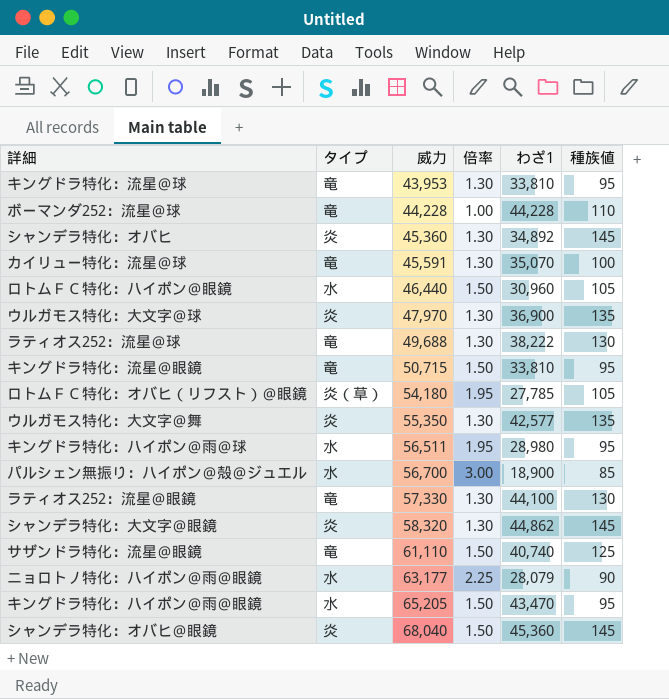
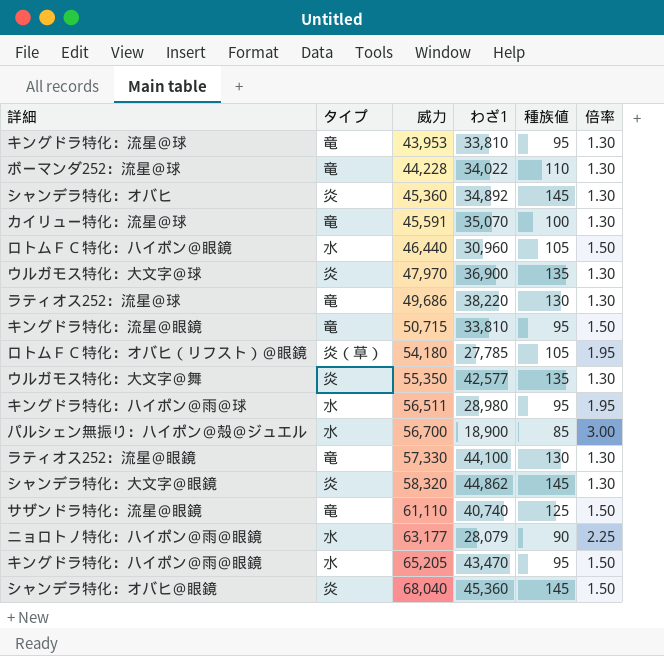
column 倍率 | position: 4 -> 6
ボーマンダ252：流星＠球 | わざ1: 44,228 -> 34,022
ボーマンダ252：流星＠球 | 倍率: 1.00 -> 1.30
ラティオス252：流星＠球 | 威力: 49,688 -> 49,686
ラティオス252：流星＠球 | わざ1: 38,222 -> 38,220

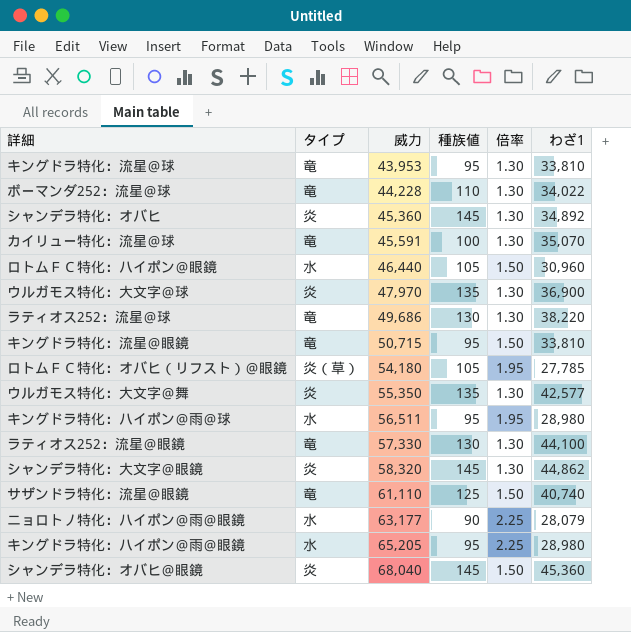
column わざ1 | position: 4 -> 6
row パルシェン無振り：ハイポン＠殻＠ジュエル: 水 | 56,700 | 18,900 | 85 | 3.00 -> none
キングドラ特化：ハイポン＠雨＠眼鏡 | 倍率: 1.50 -> 2.25
キングドラ特化：ハイポン＠雨＠眼鏡 | わざ1: 43,470 -> 28,980

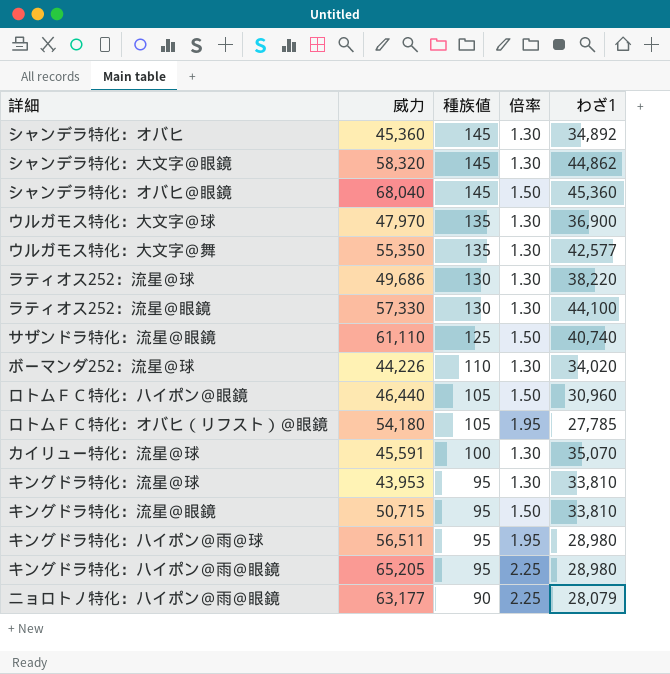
row order: 威力 ascending -> 種族値 descending
column タイプ | position: 2 -> none
ボーマンダ252：流星＠球 | 威力: 44,228 -> 44,226
ボーマンダ252：流星＠球 | わざ1: 34,022 -> 34,020

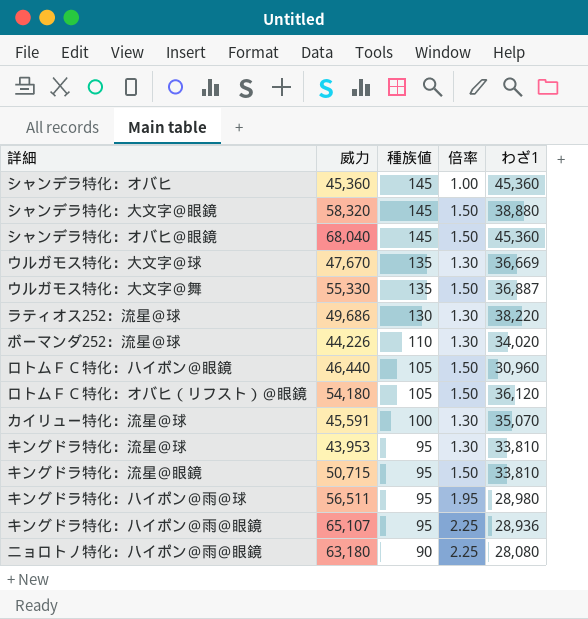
row ラティオス252：流星＠眼鏡: 57,330 | 130 | 1.30 | 44,100 -> none
row サザンドラ特化：流星＠眼鏡: 61,110 | 125 | 1.50 | 40,740 -> none
シャンデラ特化：オバヒ | 倍率: 1.30 -> 1.00
シャンデラ特化：オバヒ | わざ1: 34,892 -> 45,360
シャンデラ特化：大文字＠眼鏡 | 倍率: 1.30 -> 1.50
シャンデラ特化：大文字＠眼鏡 | わざ1: 44,862 -> 38,880
ウルガモス特化：大文字＠球 | 威力: 47,970 -> 47,670
ウルガモス特化：大文字＠球 | わざ1: 36,900 -> 36,669
ウルガモス特化：大文字＠舞 | 威力: 55,350 -> 55,330
ウルガモス特化：大文字＠舞 | 倍率: 1.30 -> 1.50
ウルガモス特化：大文字＠舞 | わざ1: 42,577 -> 36,887
ロトムＦＣ特化：オバヒ（リフスト）＠眼鏡 | 倍率: 1.95 -> 1.50
ロトムＦＣ特化：オバヒ（リフスト）＠眼鏡 | わざ1: 27,785 -> 36,120
キングドラ特化：ハイポン＠雨＠眼鏡 | 威力: 65,205 -> 65,107
キングドラ特化：ハイポン＠雨＠眼鏡 | わざ1: 28,980 -> 28,936
ニョロトノ特化：ハイポン＠雨＠眼鏡 | 威力: 63,177 -> 63,180
ニョロトノ特化：ハイポン＠雨＠眼鏡 | わざ1: 28,079 -> 28,080

